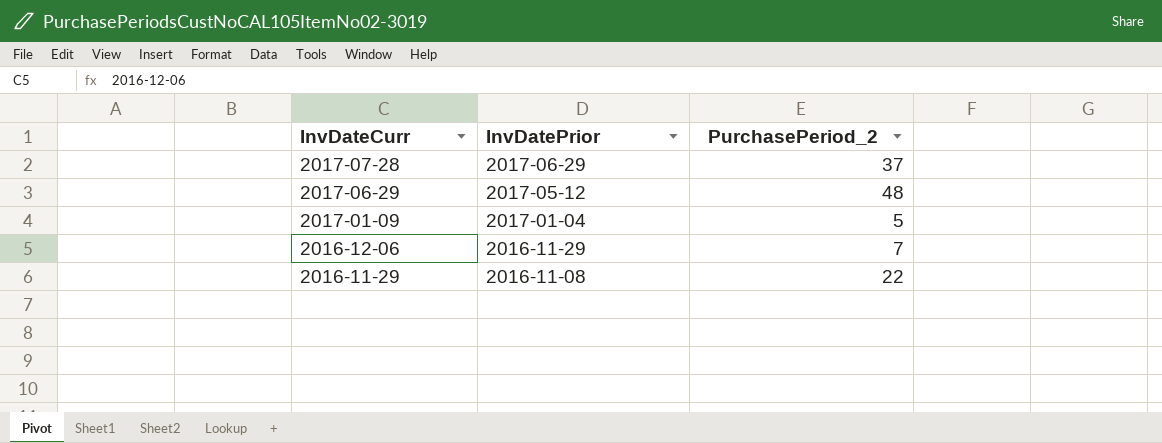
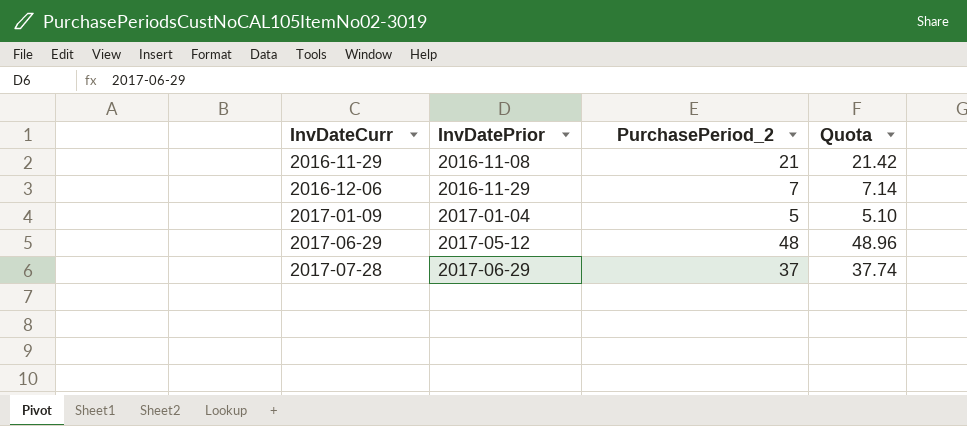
row order: InvDateCurr descending -> InvDateCurr ascending
column Quota | formula: none -> [PurchasePeriod_2] * 1.02
2016-11-29 | PurchasePeriod_2: 22 -> 21

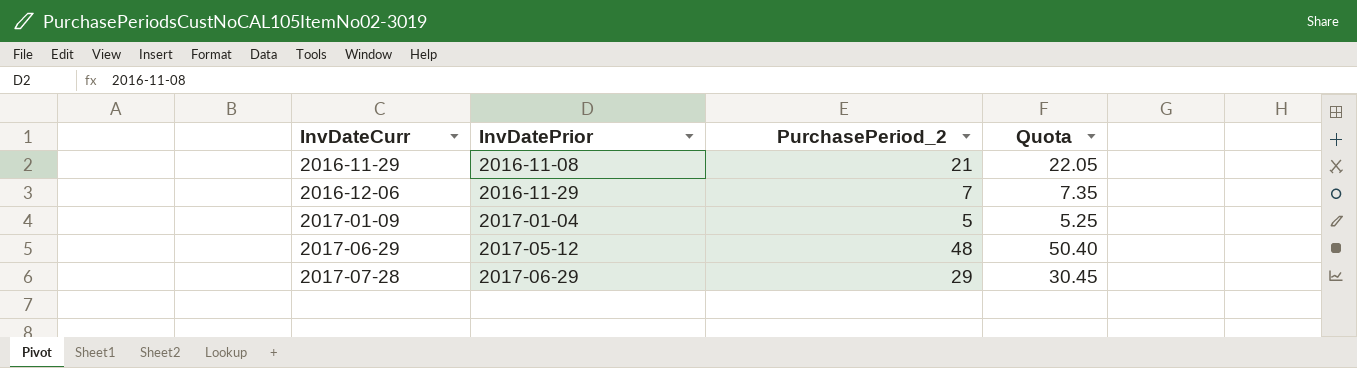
column Quota | formula: [PurchasePeriod_2] * 1.02 -> [PurchasePeriod_2] * 1.05
2017-07-28 | PurchasePeriod_2: 37 -> 29

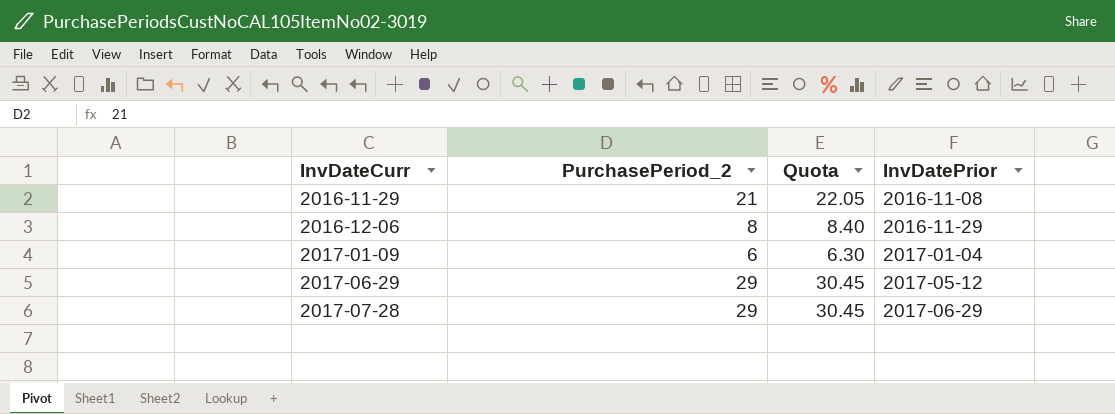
column InvDatePrior | position: 2 -> 4
2016-12-06 | PurchasePeriod_2: 7 -> 8
2016-12-06 | Quota: 7.35 -> 8.40
2017-01-09 | PurchasePeriod_2: 5 -> 6
2017-01-09 | Quota: 5.25 -> 6.30
2017-06-29 | PurchasePeriod_2: 48 -> 29
2017-06-29 | Quota: 50.40 -> 30.45

